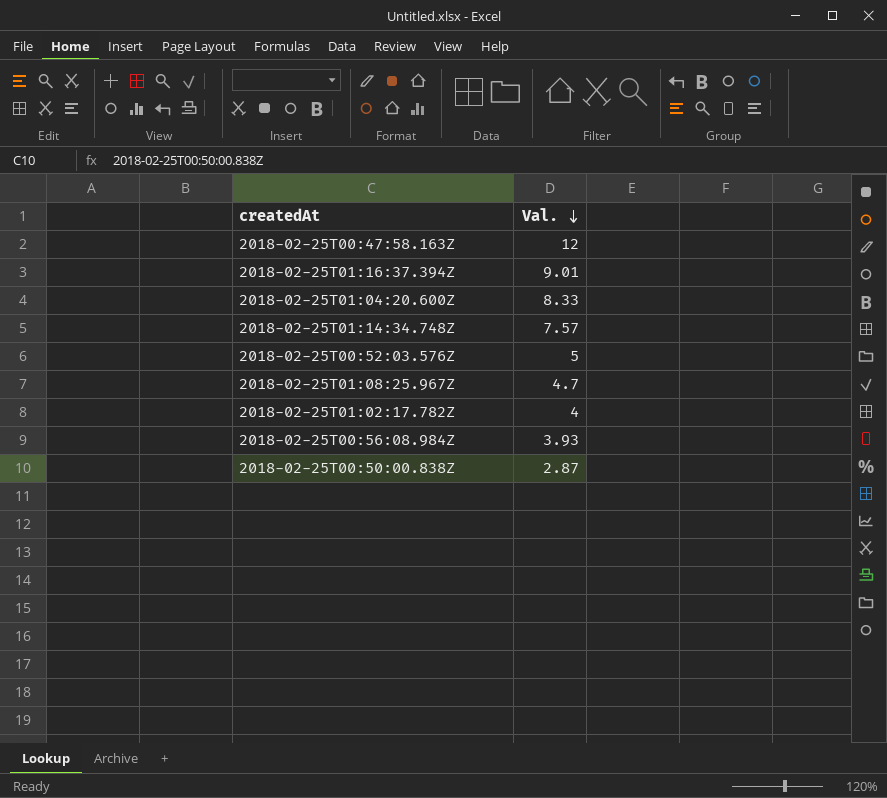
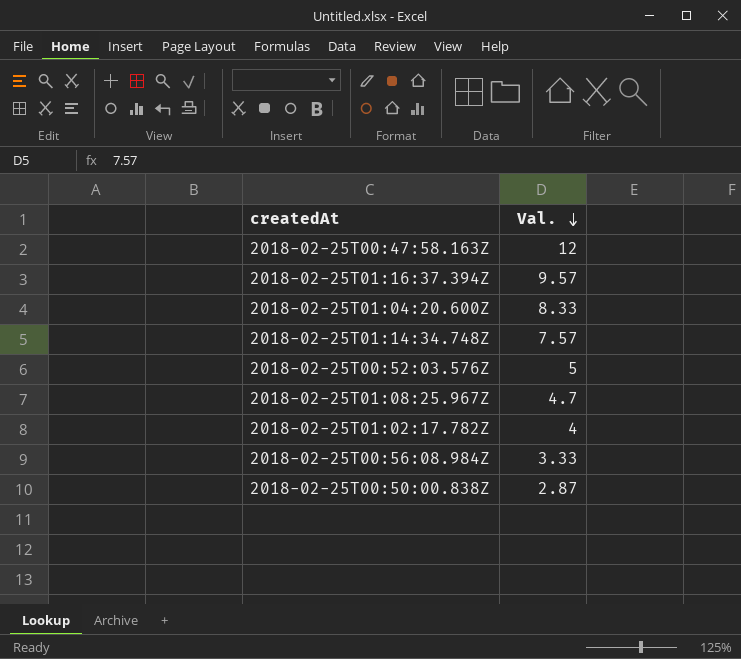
2018-02-25T01:16:37.394Z | Val.: 9.01 -> 9.57
2018-02-25T00:56:08.984Z | Val.: 3.93 -> 3.33

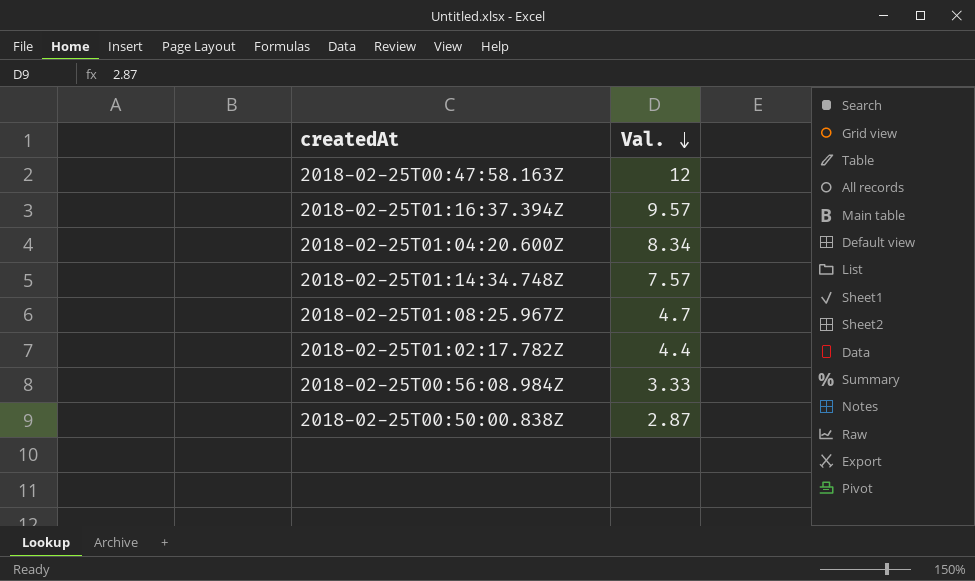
row 2018-02-25T00:52:03.576Z: 5 -> none
2018-02-25T01:04:20.600Z | Val.: 8.33 -> 8.34
2018-02-25T01:02:17.782Z | Val.: 4 -> 4.4

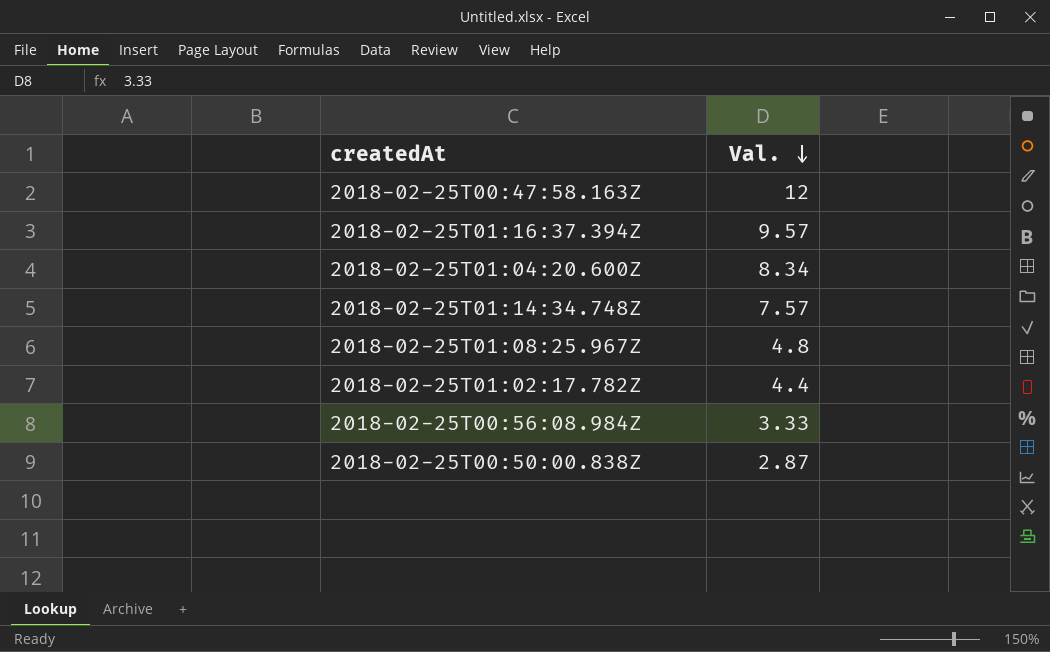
2018-02-25T01:08:25.967Z | Val.: 4.7 -> 4.8

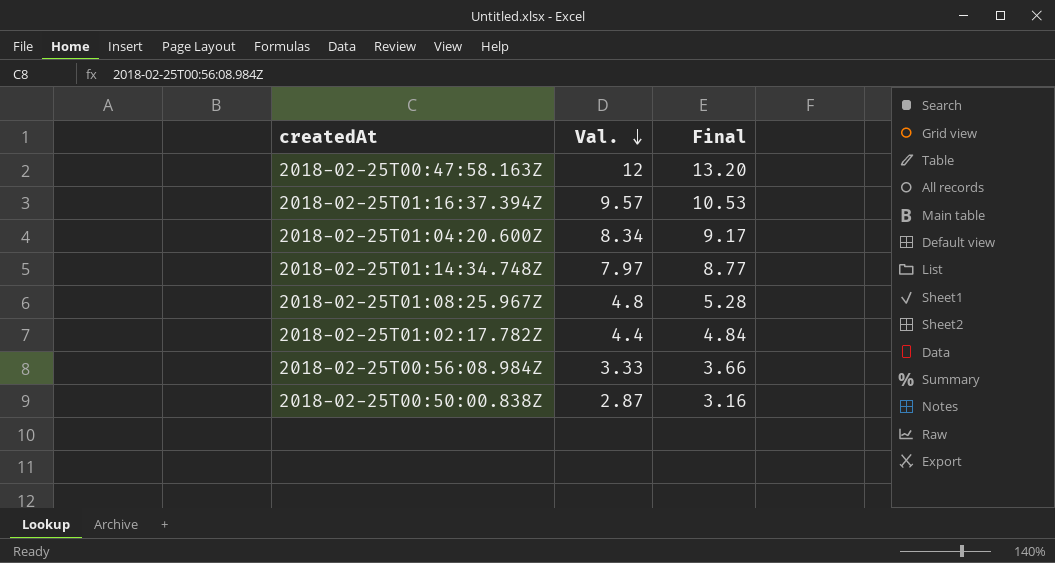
column Final | formula: none -> [Val.] * 1.1
2018-02-25T01:14:34.748Z | Val.: 7.57 -> 7.97

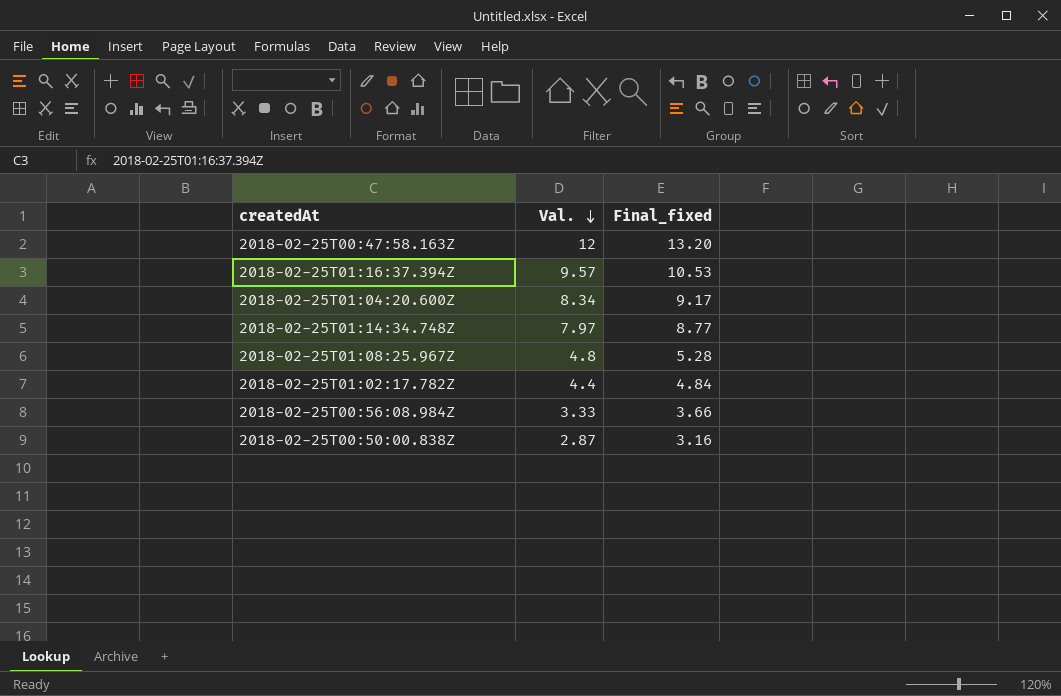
column name: Final -> Final_fixed

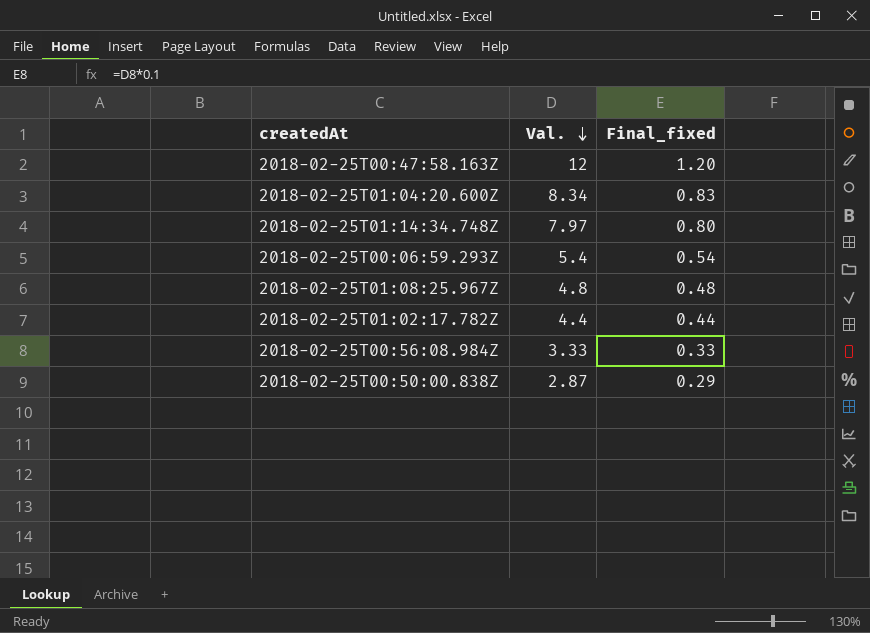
column Final_fixed | formula: [Val.] * 1.1 -> [Val.] * 0.1
row 2018-02-25T01:16:37.394Z: 9.57 | 10.53 -> none
row 2018-02-25T00:06:59.293Z: none -> 5.4 | 0.54

